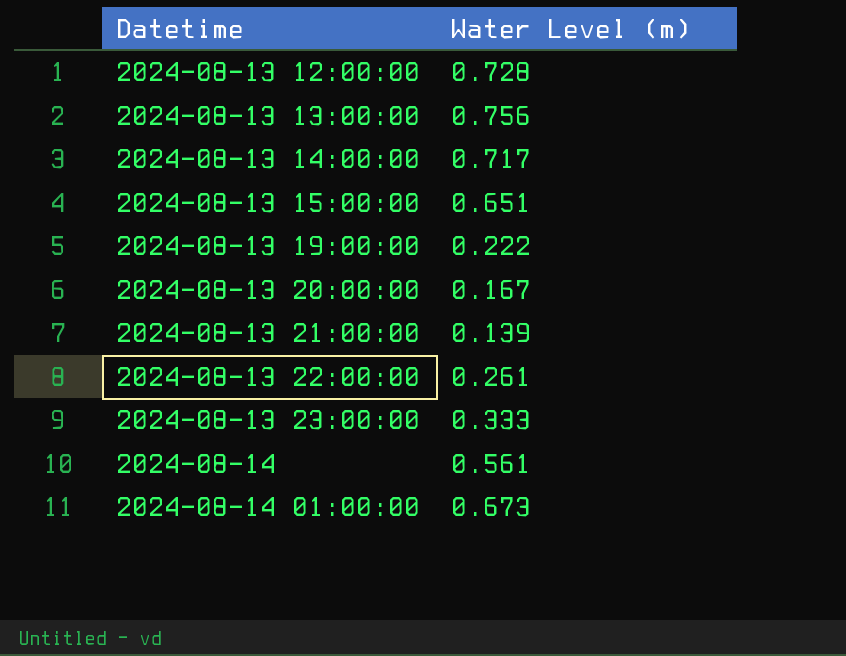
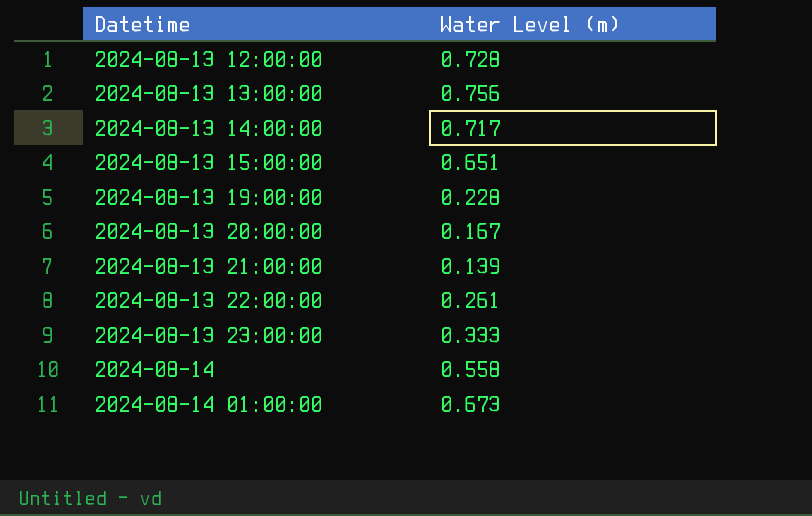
2024-08-13 19:00:00 | Water Level (m): 0.222 -> 0.228
2024-08-14 | Water Level (m): 0.561 -> 0.558

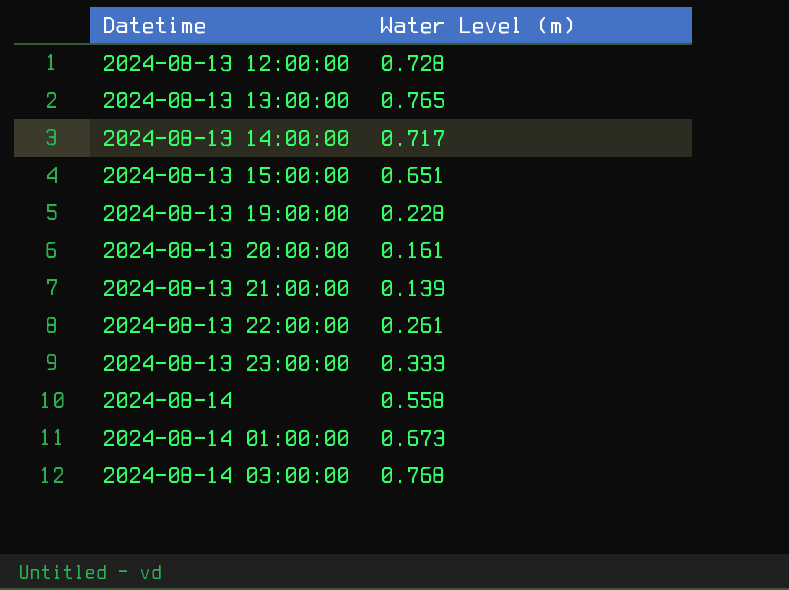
2024-08-13 13:00:00 | Water Level (m): 0.756 -> 0.765
2024-08-13 20:00:00 | Water Level (m): 0.167 -> 0.161
row 2024-08-14 03:00:00: none -> 0.768

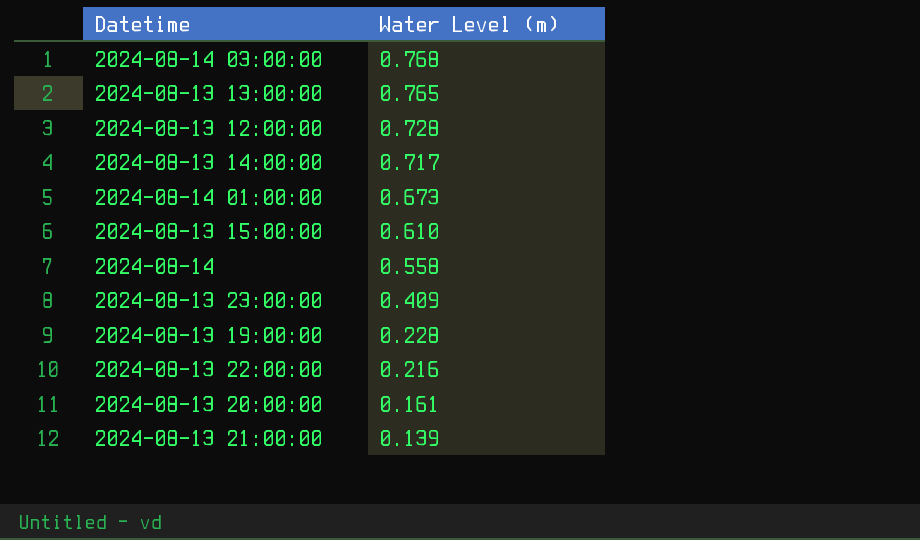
row order: Datetime ascending -> Water Level (m) descending
2024-08-13 15:00:00 | Water Level (m): 0.651 -> 0.610
2024-08-13 23:00:00 | Water Level (m): 0.333 -> 0.409
2024-08-13 22:00:00 | Water Level (m): 0.261 -> 0.216

